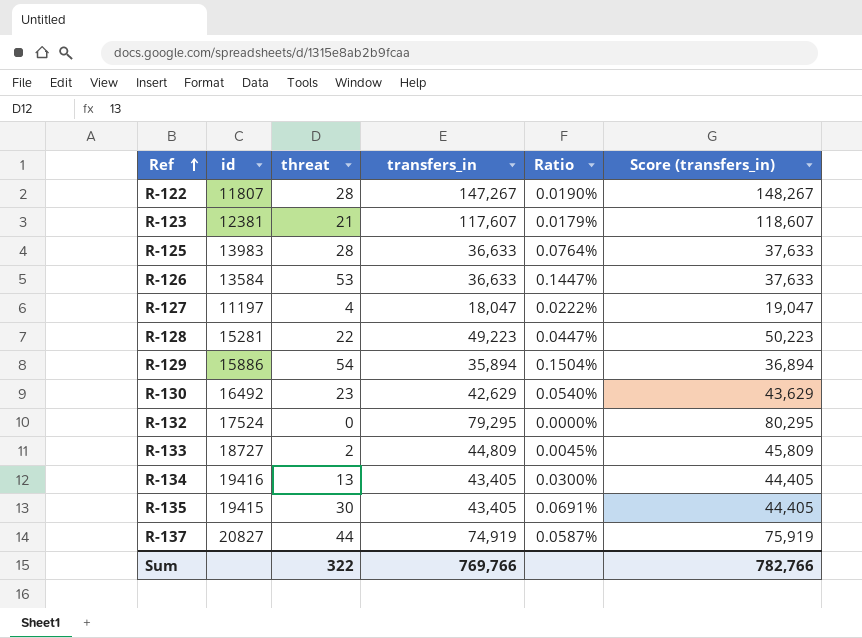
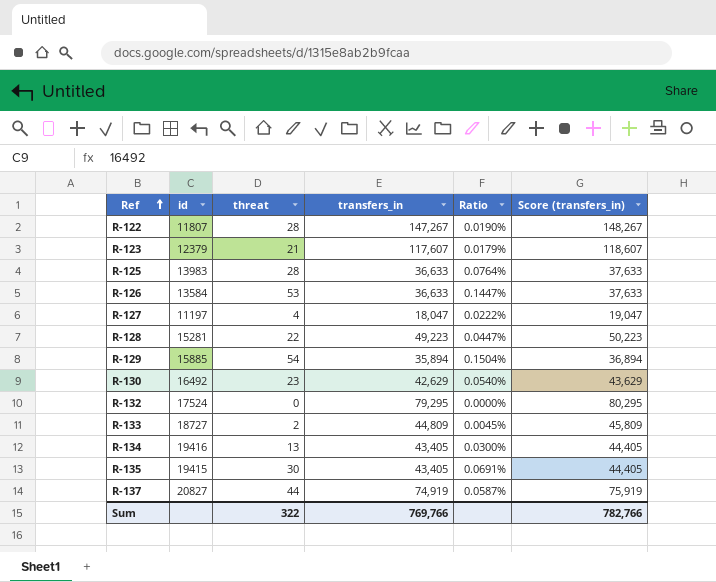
R-123 | id: 12381 -> 12379
R-129 | id: 15886 -> 15885

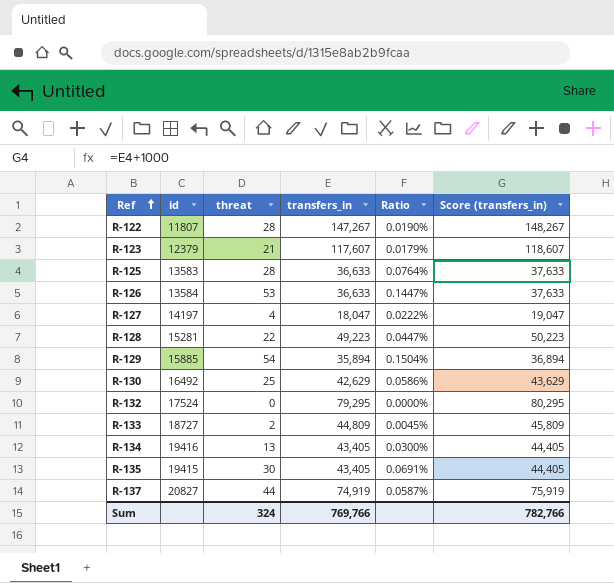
R-125 | id: 13983 -> 13583
R-127 | id: 11197 -> 14197
R-130 | threat: 23 -> 25
R-130 | Ratio: 0.0540% -> 0.0586%
Sum | threat: 322 -> 324

